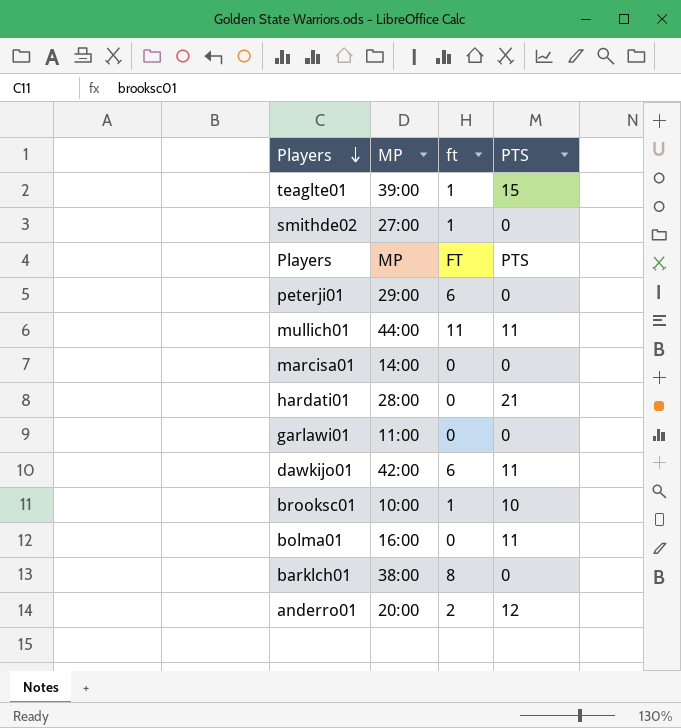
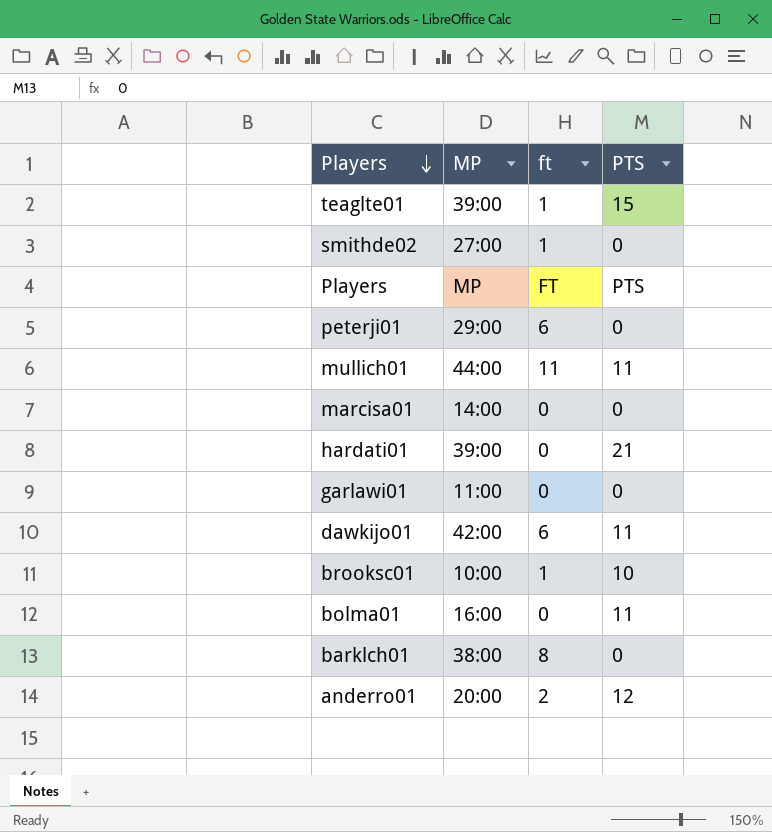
hardati01 | MP: 28:00 -> 39:00

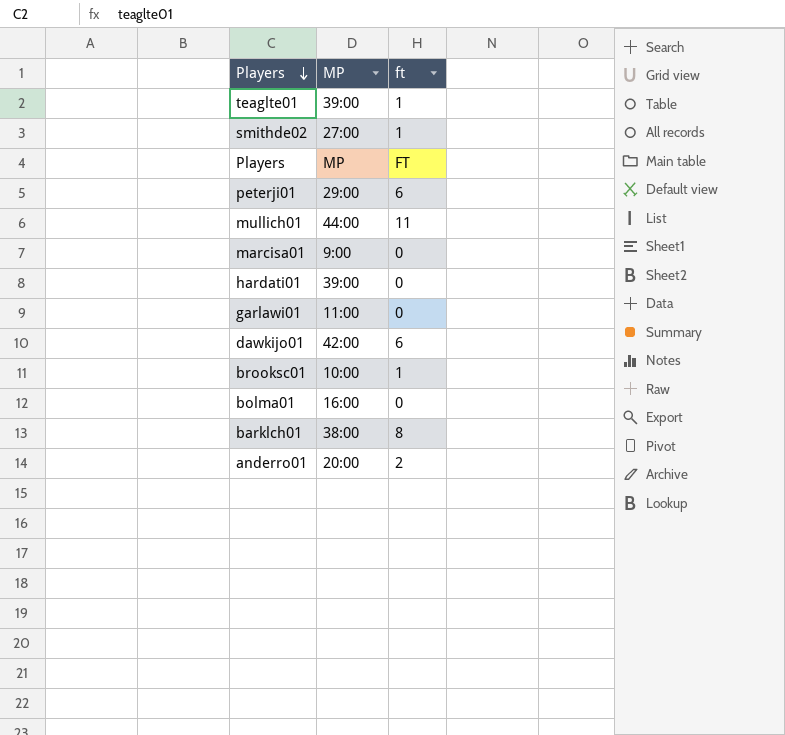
column PTS | position: 4 -> none
marcisa01 | MP: 14:00 -> 9:00

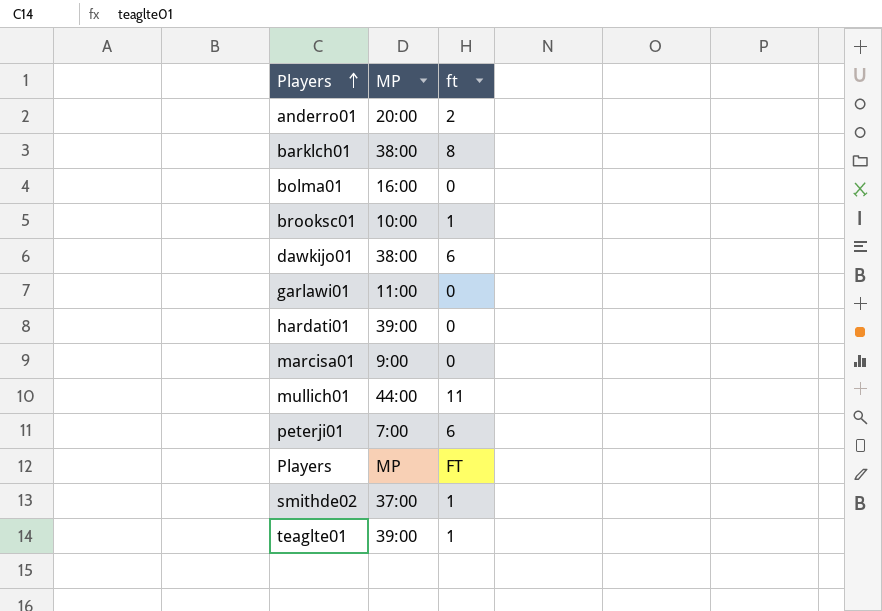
row order: Players descending -> Players ascending
dawkijo01 | MP: 42:00 -> 38:00
peterji01 | MP: 29:00 -> 7:00
smithde02 | MP: 27:00 -> 37:00

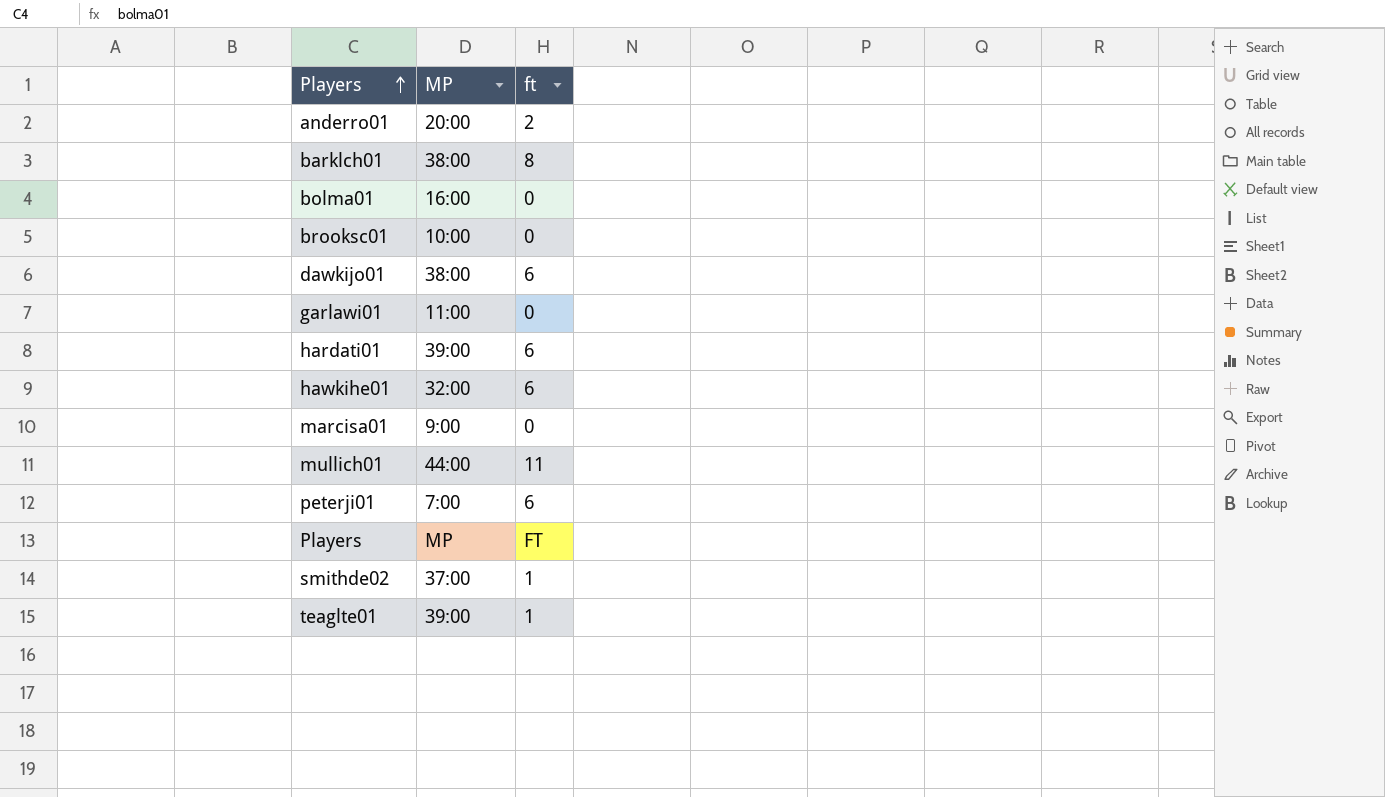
brooksc01 | ft: 1 -> 0
hardati01 | ft: 0 -> 6
row hawkihe01: none -> 32:00 | 6

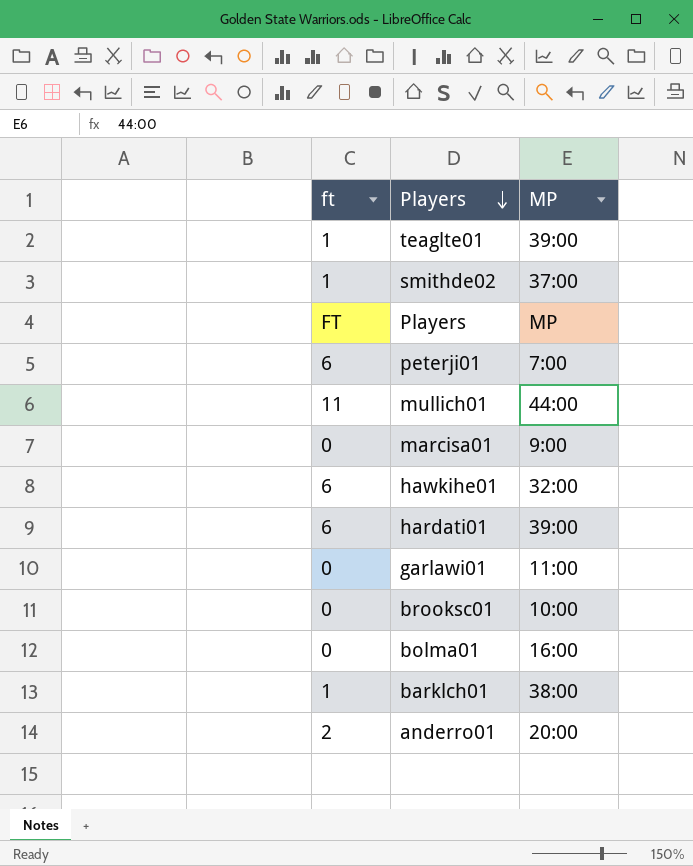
row order: Players ascending -> Players descending
column ft | position: 3 -> 1
row dawkijo01: 38:00 | 6 -> none
barklch01 | ft: 8 -> 1

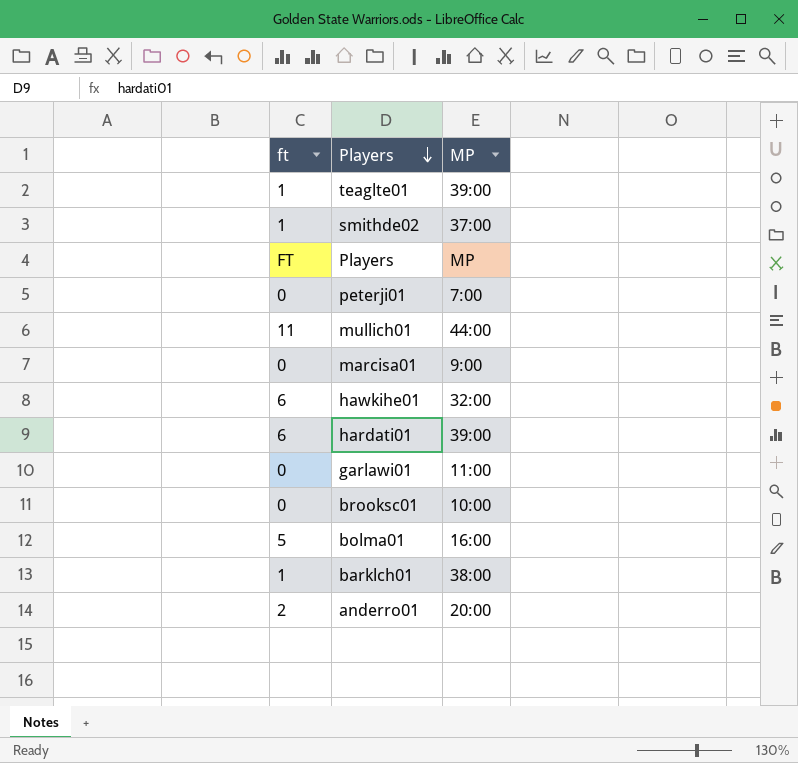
peterji01 | ft: 6 -> 0
bolma01 | ft: 0 -> 5

